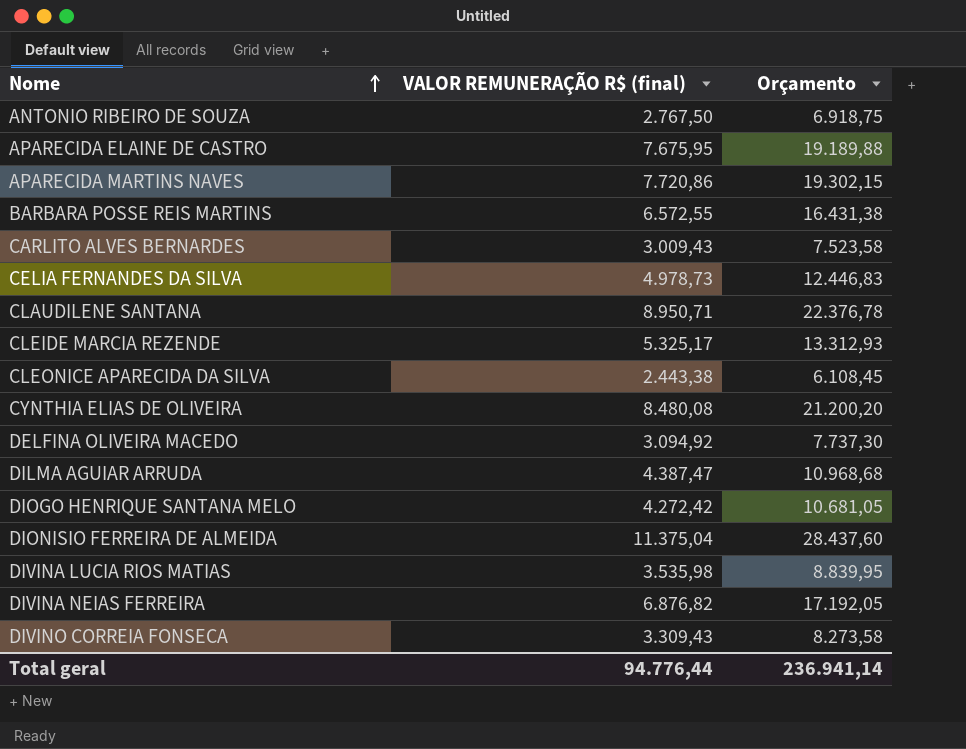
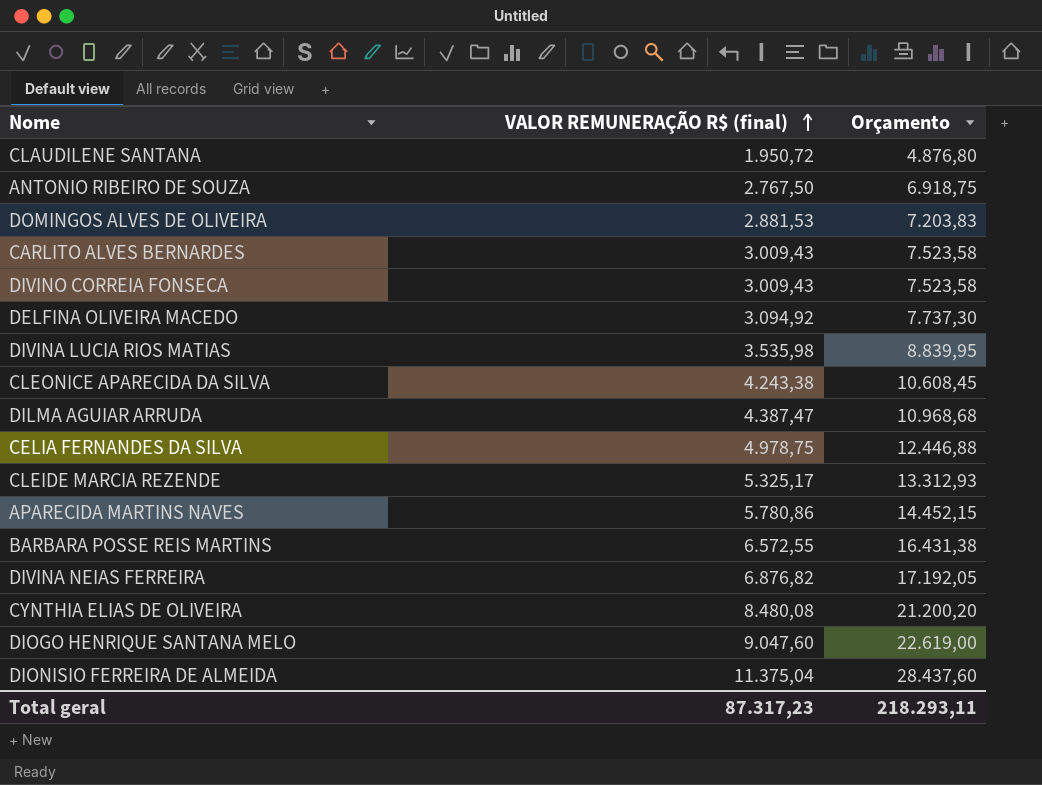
row order: Nome ascending -> VALOR REMUNERAÇÃO R$ (final) ascending
row APARECIDA ELAINE DE CASTRO: 7.675,95 | 19.189,88 -> none
CLAUDILENE SANTANA | VALOR REMUNERAÇÃO R$ (final): 8.950,71 -> 1.950,72
CLAUDILENE SANTANA | Orçamento: 22.376,78 -> 4.876,80
row DOMINGOS ALVES DE OLIVEIRA: none -> 2.881,53 | 7.203,83
DIVINO CORREIA FONSECA | VALOR REMUNERAÇÃO R$ (final): 3.309,43 -> 3.009,43
DIVINO CORREIA FONSECA | Orçamento: 8.273,58 -> 7.523,58
CLEONICE APARECIDA DA SILVA | VALOR REMUNERAÇÃO R$ (final): 2.443,38 -> 4.243,38
CLEONICE APARECIDA DA SILVA | Orçamento: 6.108,45 -> 10.608,45
CELIA FERNANDES DA SILVA | VALOR REMUNERAÇÃO R$ (final): 4.978,73 -> 4.978,75
CELIA FERNANDES DA SILVA | Orçamento: 12.446,83 -> 12.446,88
APARECIDA MARTINS NAVES | VALOR REMUNERAÇÃO R$ (final): 7.720,86 -> 5.780,86
APARECIDA MARTINS NAVES | Orçamento: 19.302,15 -> 14.452,15
DIOGO HENRIQUE SANTANA MELO | VALOR REMUNERAÇÃO R$ (final): 4.272,42 -> 9.047,60
DIOGO HENRIQUE SANTANA MELO | Orçamento: 10.681,05 -> 22.619,00
Total geral | VALOR REMUNERAÇÃO R$ (final): 94.776,44 -> 87.317,23
Total geral | Orçamento: 236.941,14 -> 218.293,11

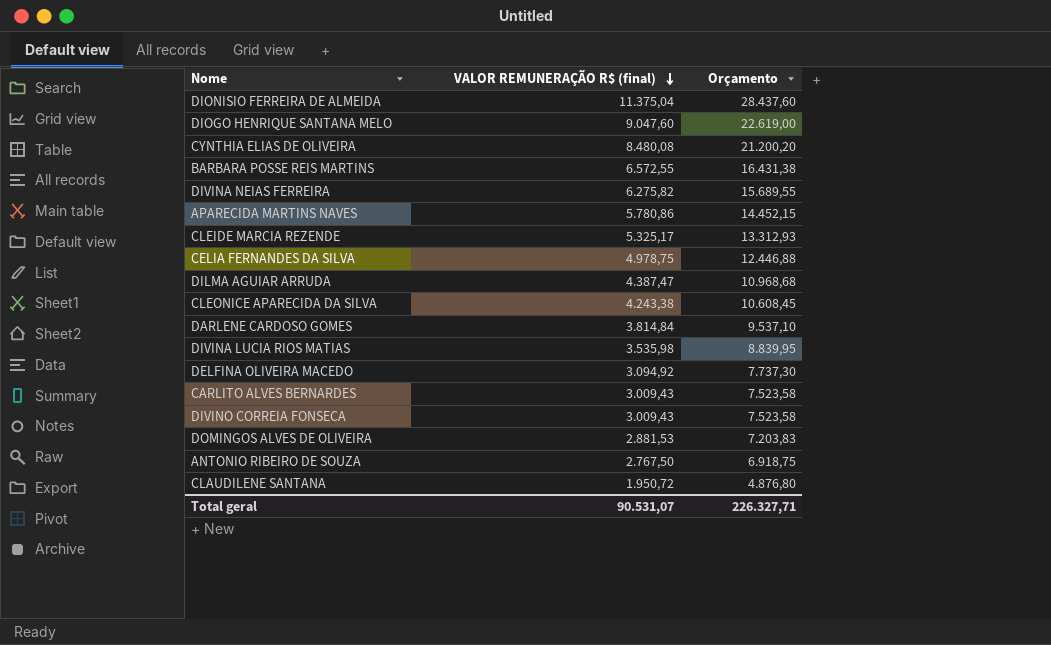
row order: VALOR REMUNERAÇÃO R$ (final) ascending -> VALOR REMUNERAÇÃO R$ (final) descending
DIVINA NEIAS FERREIRA | VALOR REMUNERAÇÃO R$ (final): 6.876,82 -> 6.275,82
DIVINA NEIAS FERREIRA | Orçamento: 17.192,05 -> 15.689,55
row DARLENE CARDOSO GOMES: none -> 3.814,84 | 9.537,10
Total geral | VALOR REMUNERAÇÃO R$ (final): 87.317,23 -> 90.531,07
Total geral | Orçamento: 218.293,11 -> 226.327,71

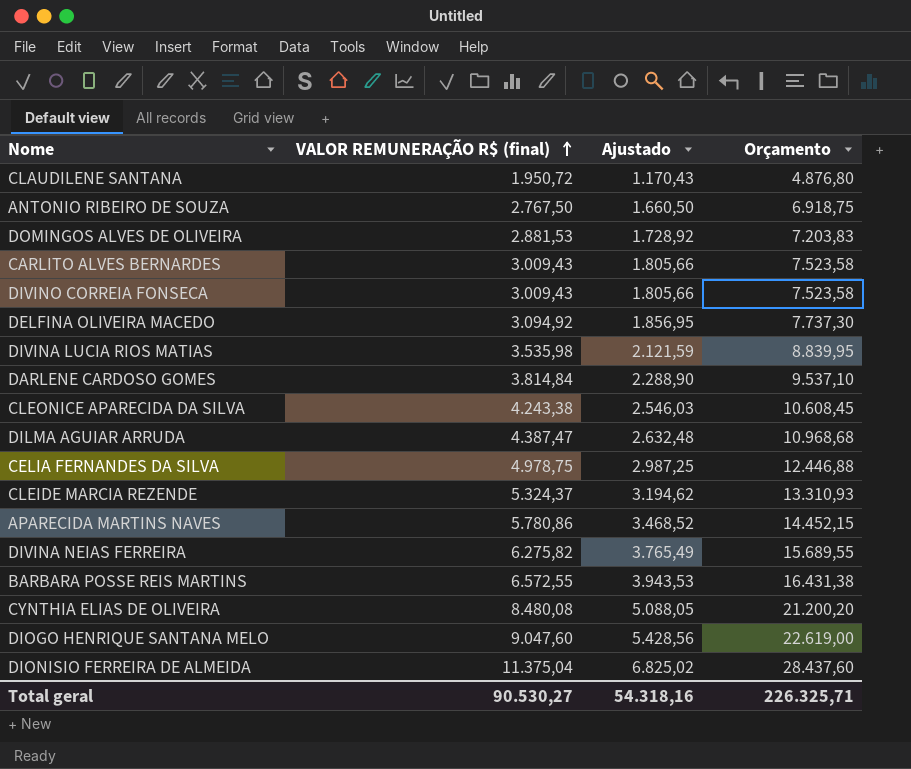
row order: VALOR REMUNERAÇÃO R$ (final) descending -> VALOR REMUNERAÇÃO R$ (final) ascending
column Ajustado | formula: none -> [VALOR REMUNERAÇÃO R$ (final)] * 0,6
CLEIDE MARCIA REZENDE | VALOR REMUNERAÇÃO R$ (final): 5.325,17 -> 5.324,37
CLEIDE MARCIA REZENDE | Orçamento: 13.312,93 -> 13.310,93
Total geral | VALOR REMUNERAÇÃO R$ (final): 90.531,07 -> 90.530,27
Total geral | Orçamento: 226.327,71 -> 226.325,71

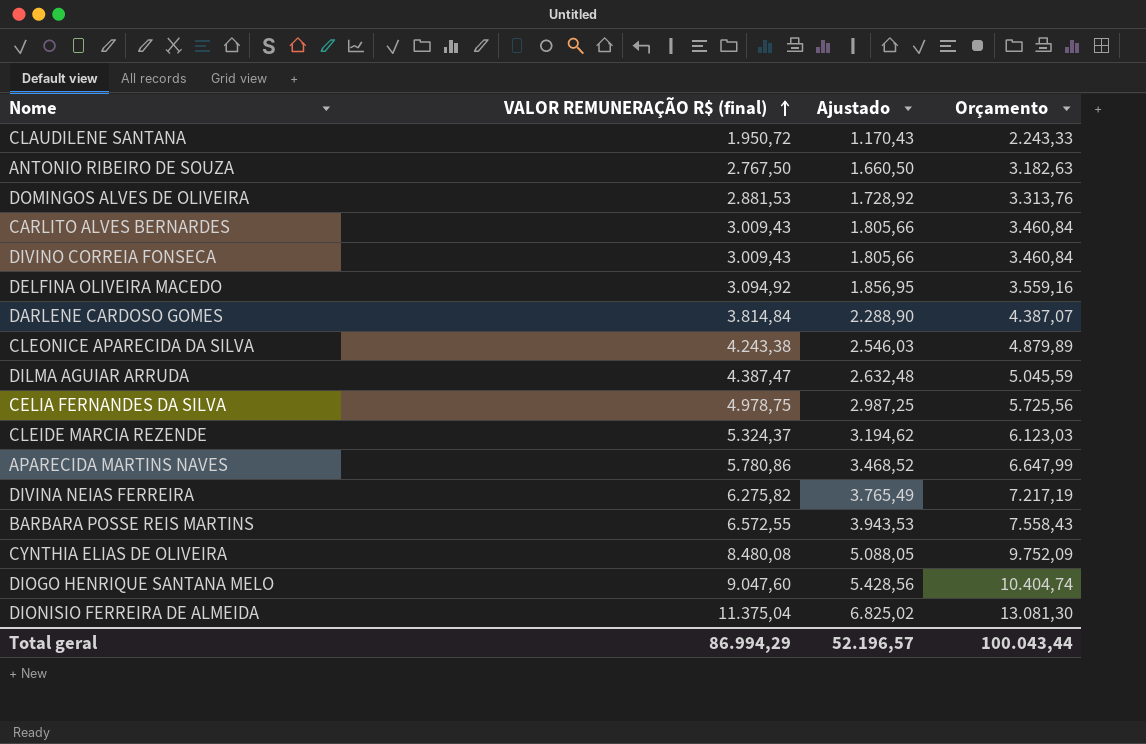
column Orçamento | formula: [VALOR REMUNERAÇÃO R$ (final)] * 2,5 -> [VALOR REMUNERAÇÃO R$ (final)] * 1,15
row DIVINA LUCIA RIOS MATIAS: 3.535,98 | 2.121,59 | 8.839,95 -> none
Total geral | VALOR REMUNERAÇÃO R$ (final): 90.530,27 -> 86.994,29
Total geral | Ajustado: 54.318,16 -> 52.196,57
Total geral | Orçamento: 226.325,71 -> 100.043,44

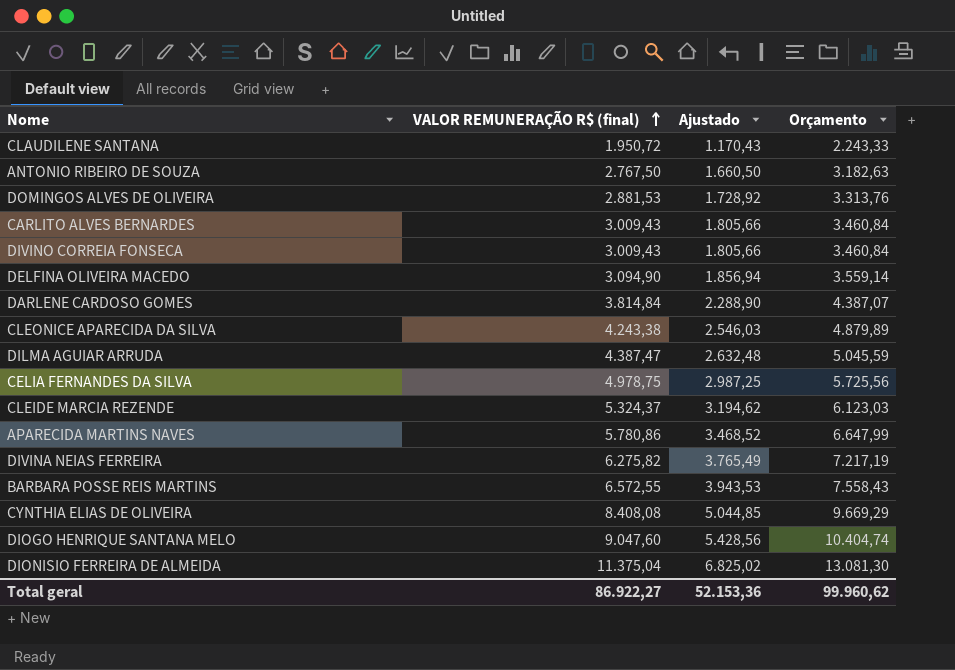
DELFINA OLIVEIRA MACEDO | VALOR REMUNERAÇÃO R$ (final): 3.094,92 -> 3.094,90
DELFINA OLIVEIRA MACEDO | Ajustado: 1.856,95 -> 1.856,94
DELFINA OLIVEIRA MACEDO | Orçamento: 3.559,16 -> 3.559,14
CYNTHIA ELIAS DE OLIVEIRA | VALOR REMUNERAÇÃO R$ (final): 8.480,08 -> 8.408,08
CYNTHIA ELIAS DE OLIVEIRA | Ajustado: 5.088,05 -> 5.044,85
CYNTHIA ELIAS DE OLIVEIRA | Orçamento: 9.752,09 -> 9.669,29
Total geral | VALOR REMUNERAÇÃO R$ (final): 86.994,29 -> 86.922,27
Total geral | Ajustado: 52.196,57 -> 52.153,36
Total geral | Orçamento: 100.043,44 -> 99.960,62

